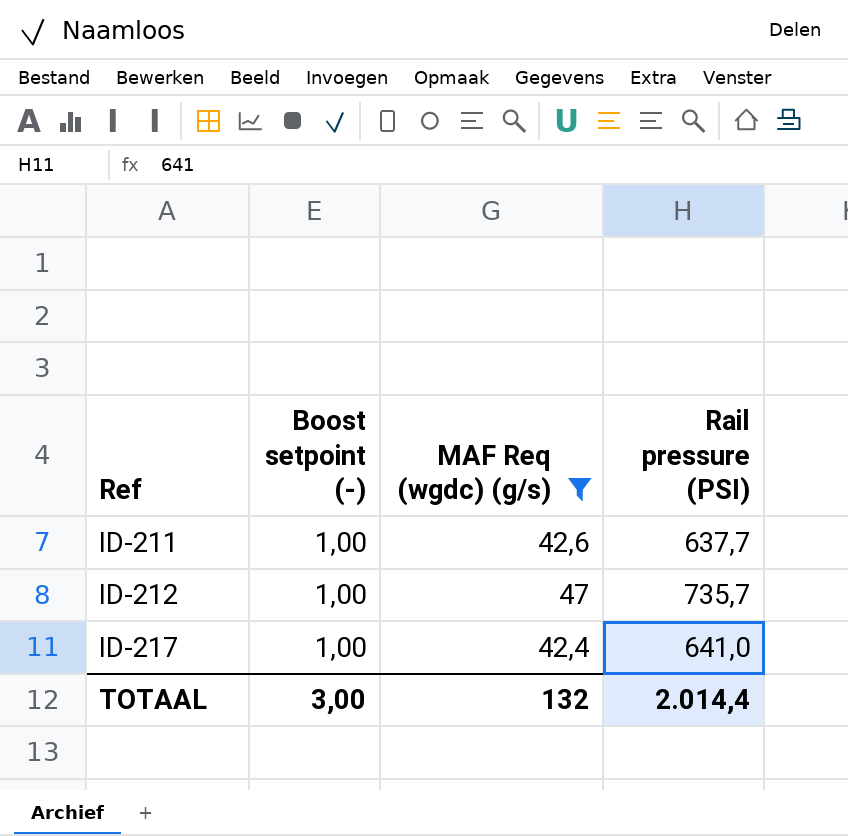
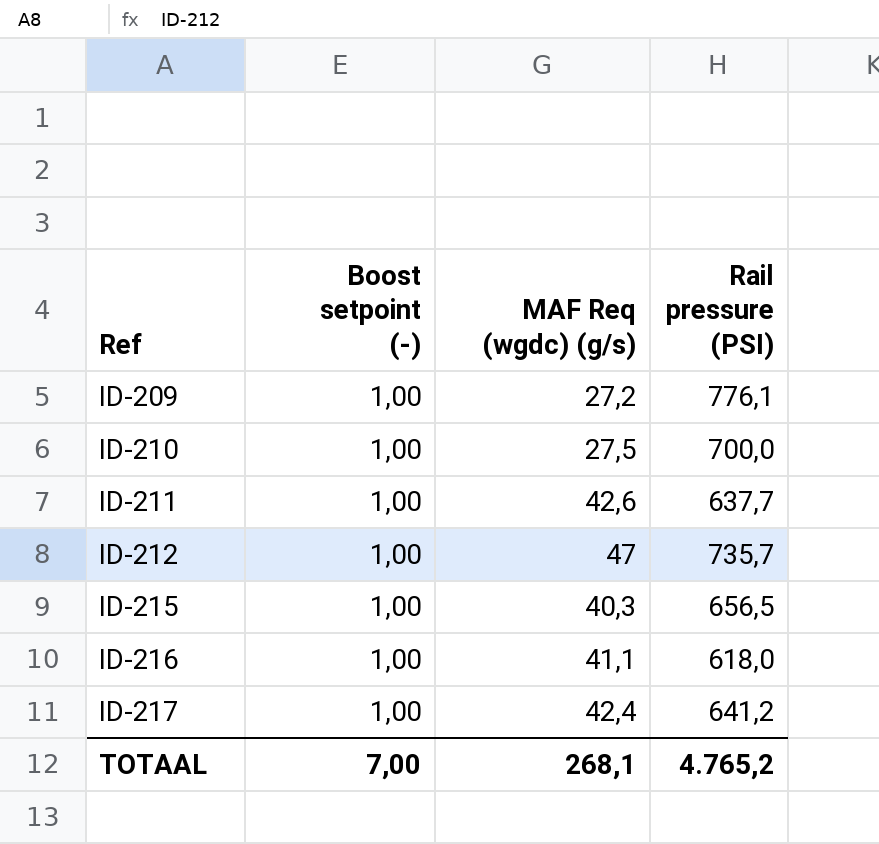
filter: MAF Req (wgdc) (g/s) >= 42,4 -> none
ID-217 | Rail pressure (PSI): 641,0 -> 641,2
TOTAAL | Boost setpoint (-): 3,00 -> 7,00
TOTAAL | MAF Req (wgdc) (g/s): 132 -> 268,1
TOTAAL | Rail pressure (PSI): 2.014,4 -> 4.765,2

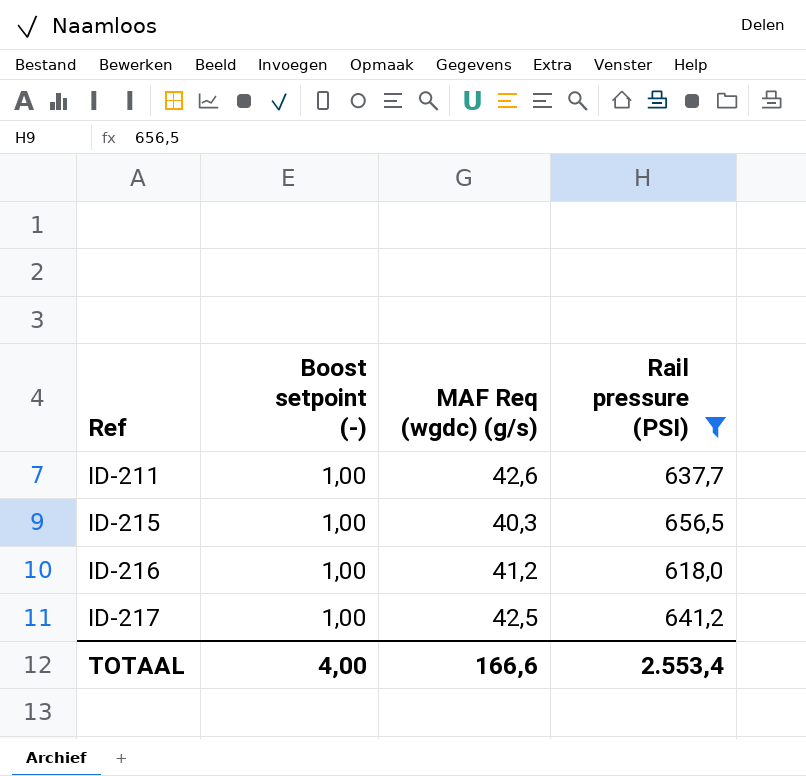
filter: none -> Rail pressure (PSI) <= 656,5
ID-216 | MAF Req (wgdc) (g/s): 41,1 -> 41,2
ID-217 | MAF Req (wgdc) (g/s): 42,4 -> 42,5
TOTAAL | Boost setpoint (-): 7,00 -> 4,00
TOTAAL | MAF Req (wgdc) (g/s): 268,1 -> 166,6
TOTAAL | Rail pressure (PSI): 4.765,2 -> 2.553,4

